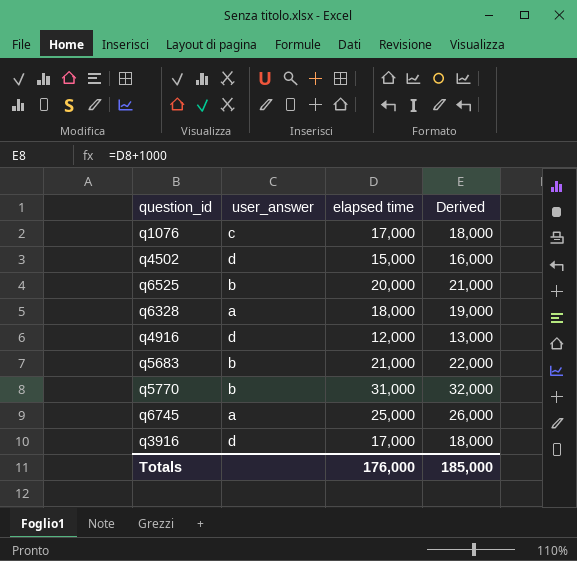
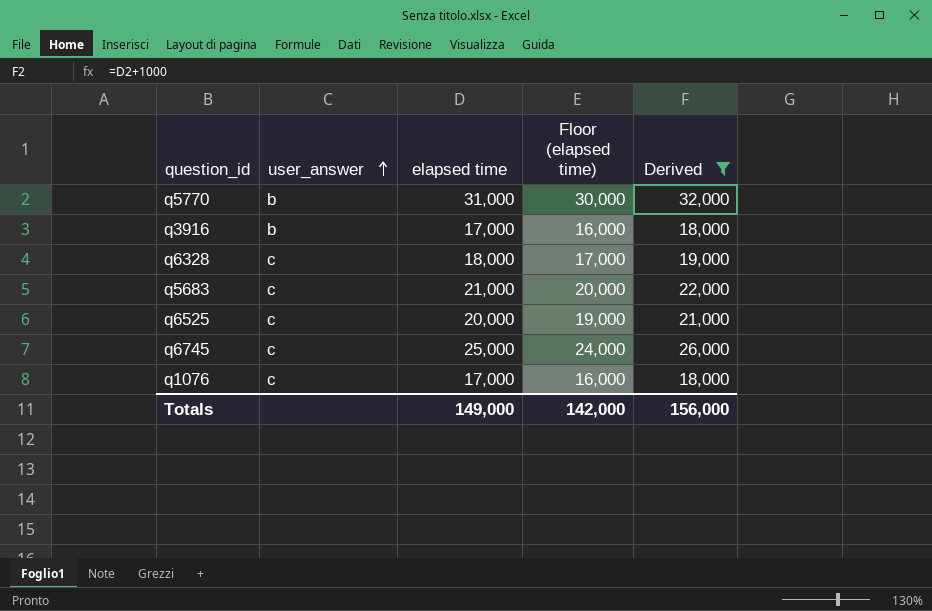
filter: none -> Derived >= 18,000
row order: none -> user_answer ascending
column Floor (elapsed time) | formula: none -> [elapsed time] - 1000
q3916 | user_answer: d -> b
q6328 | user_answer: a -> c
q5683 | user_answer: b -> c
q6525 | user_answer: b -> c
q6745 | user_answer: a -> c
Totals | elapsed time: 176,000 -> 149,000
Totals | Derived: 185,000 -> 156,000

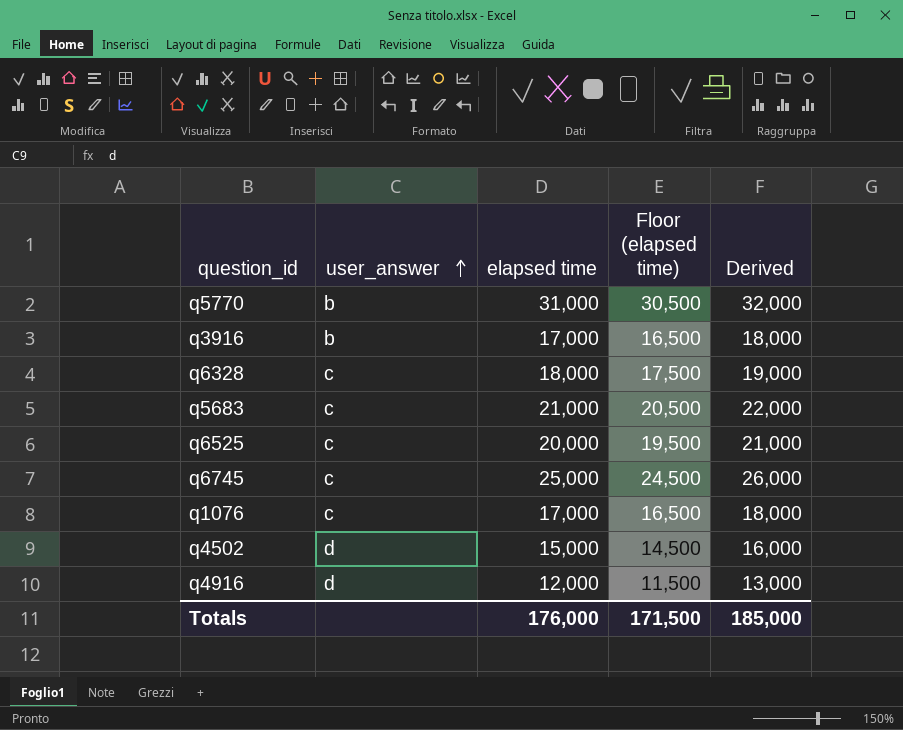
filter: Derived >= 18,000 -> none
column Floor (elapsed time) | formula: [elapsed time] - 1000 -> [elapsed time] - 500
Totals | elapsed time: 149,000 -> 176,000
Totals | Floor (elapsed time): 142,000 -> 171,500
Totals | Derived: 156,000 -> 185,000

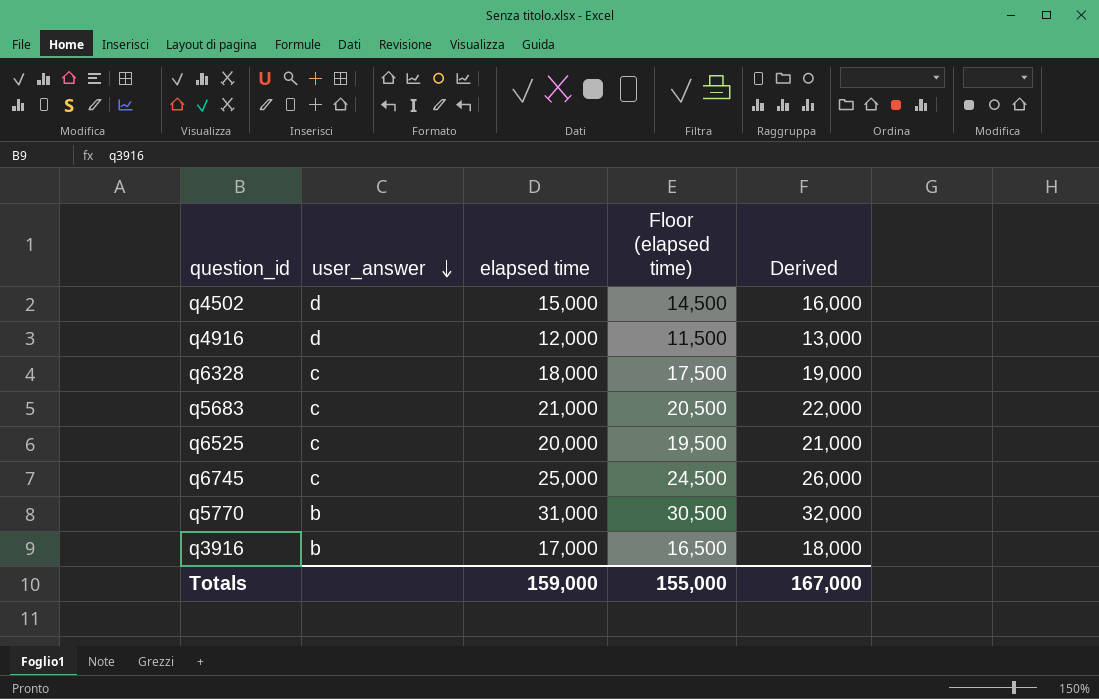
row order: user_answer ascending -> user_answer descending
row q1076: c | 17,000 | 16,500 | 18,000 -> none
Totals | elapsed time: 176,000 -> 159,000
Totals | Floor (elapsed time): 171,500 -> 155,000
Totals | Derived: 185,000 -> 167,000

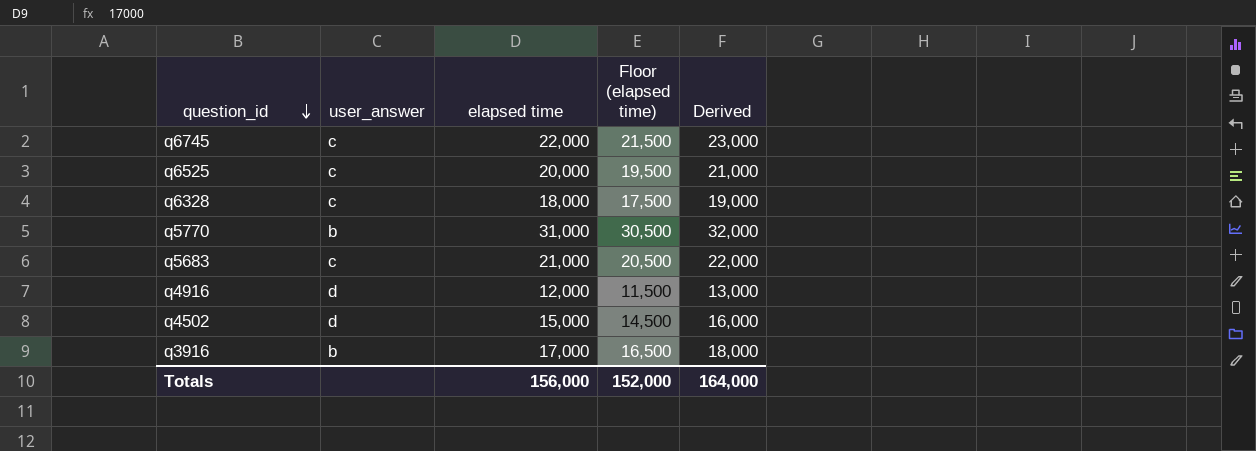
row order: user_answer descending -> question_id descending
q6745 | elapsed time: 25,000 -> 22,000
q6745 | Floor (elapsed time): 24,500 -> 21,500
q6745 | Derived: 26,000 -> 23,000
Totals | elapsed time: 159,000 -> 156,000
Totals | Floor (elapsed time): 155,000 -> 152,000
Totals | Derived: 167,000 -> 164,000

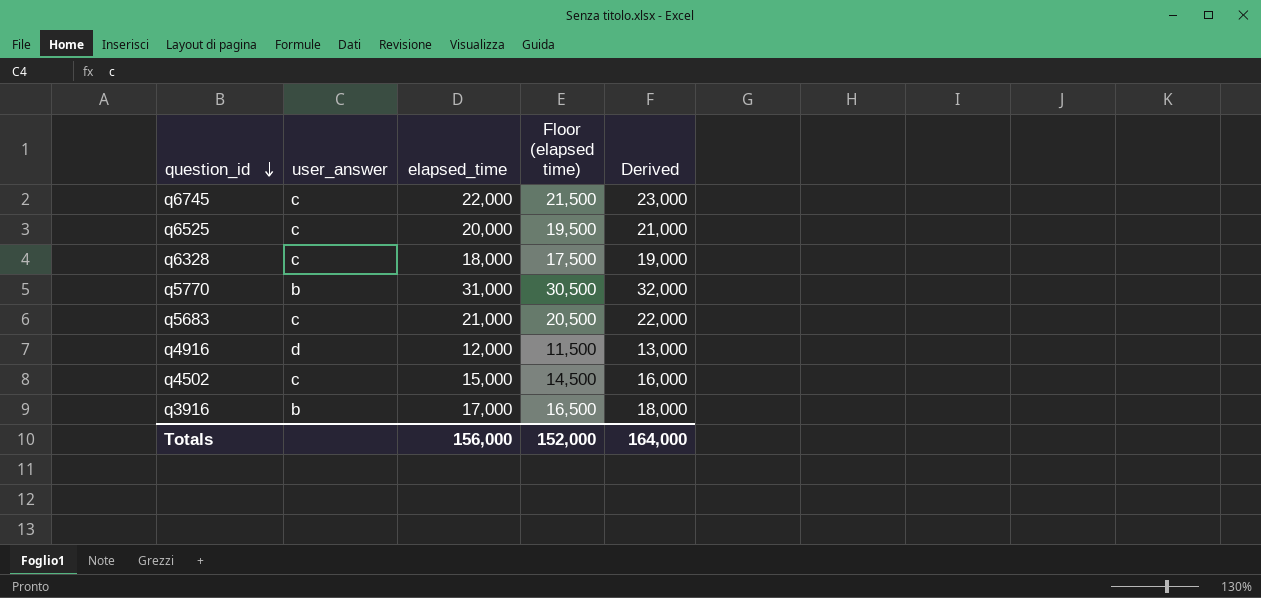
column name: elapsed time -> elapsed_time
q4502 | user_answer: d -> c

